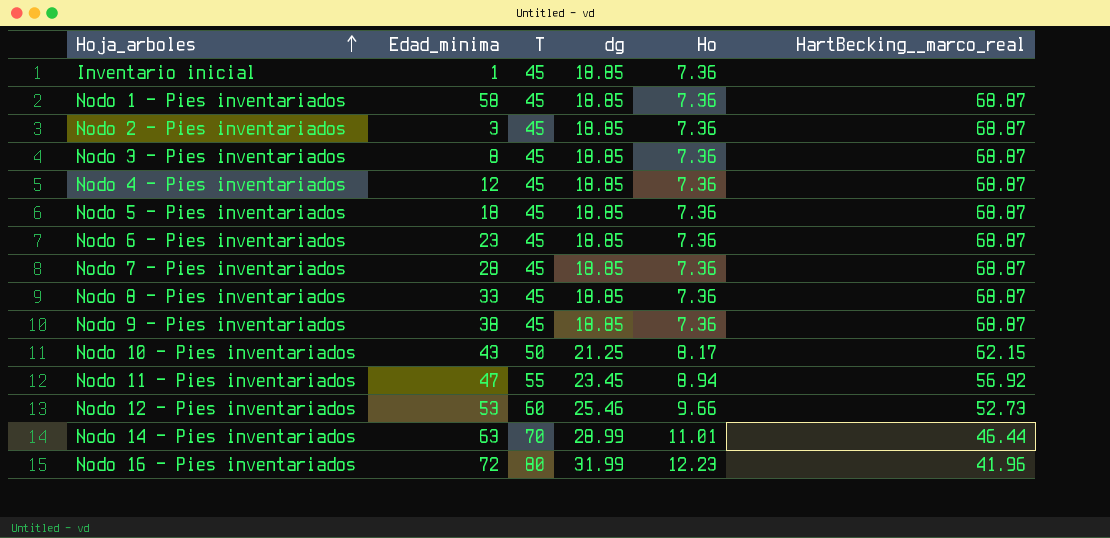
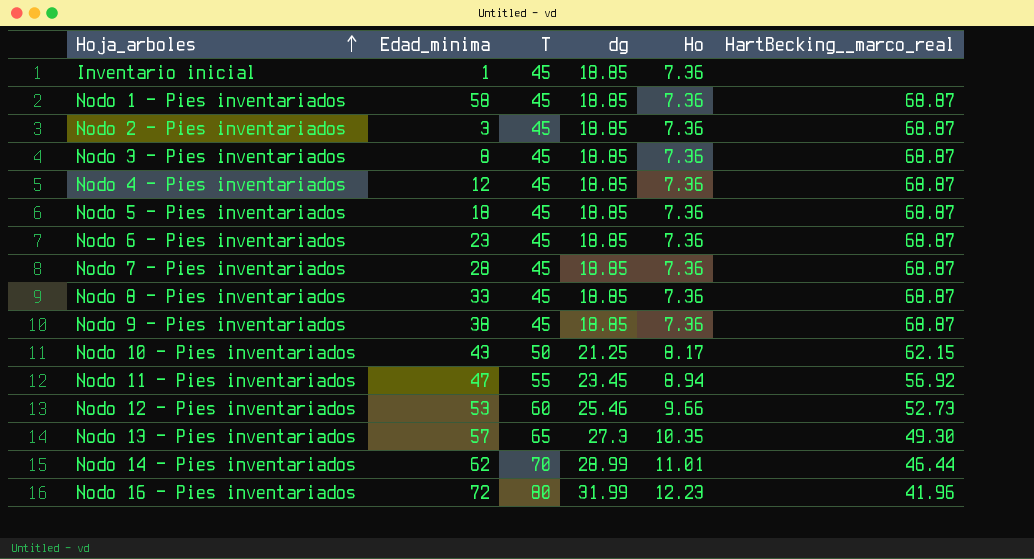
row Nodo 13 - Pies inventariados: none -> 57 | 65 | 27.3 | 10.35 | 49.30
Nodo 14 - Pies inventariados | Edad_minima: 63 -> 62

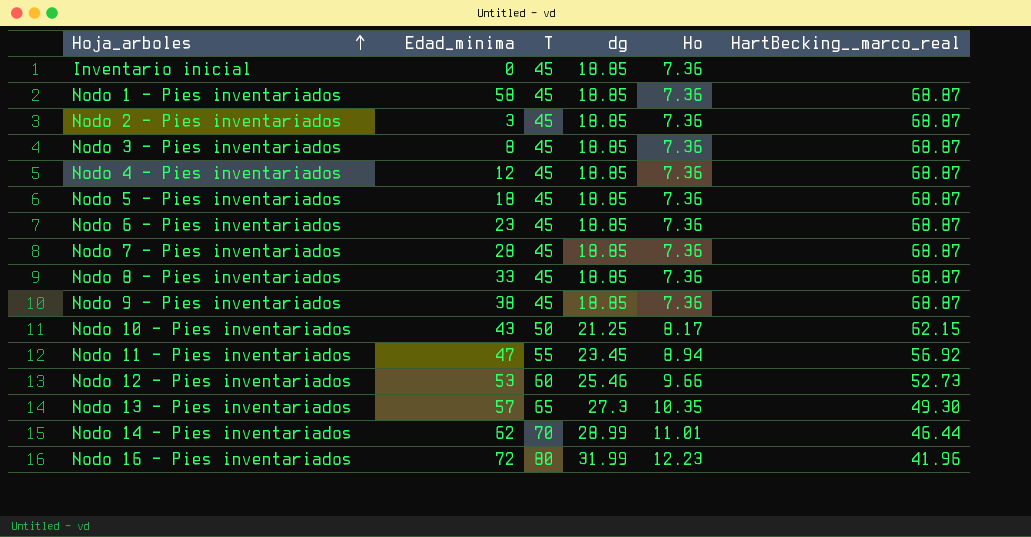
Inventario inicial | Edad_minima: 1 -> 0

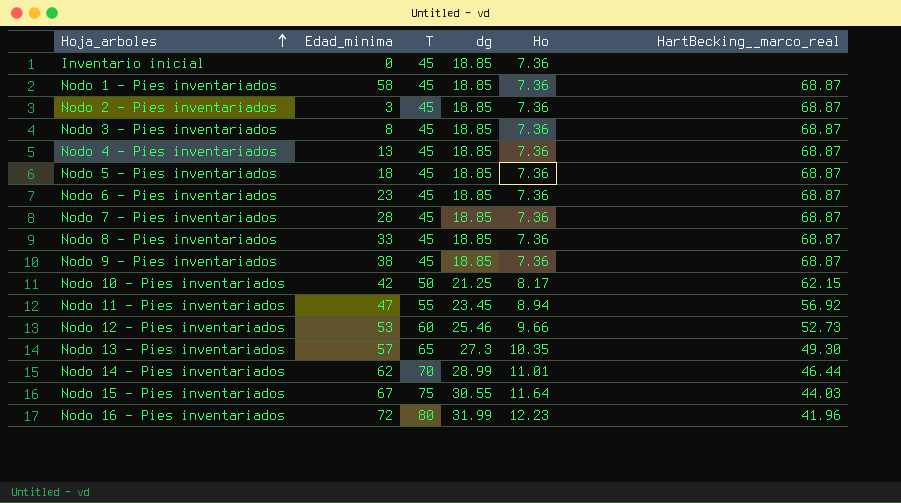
Nodo 4 - Pies inventariados | Edad_minima: 12 -> 13
Nodo 10 - Pies inventariados | Edad_minima: 43 -> 42
row Nodo 15 - Pies inventariados: none -> 67 | 75 | 30.55 | 11.64 | 44.03

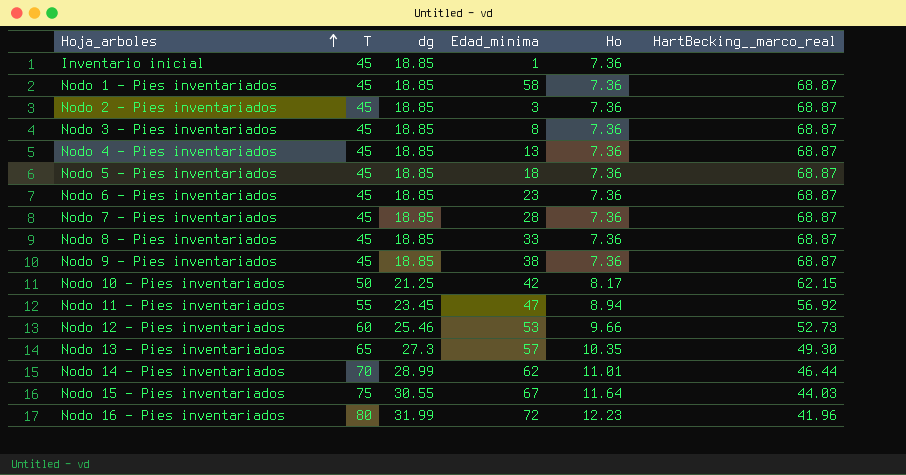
column Edad_minima | position: 2 -> 4
Inventario inicial | Edad_minima: 0 -> 1

